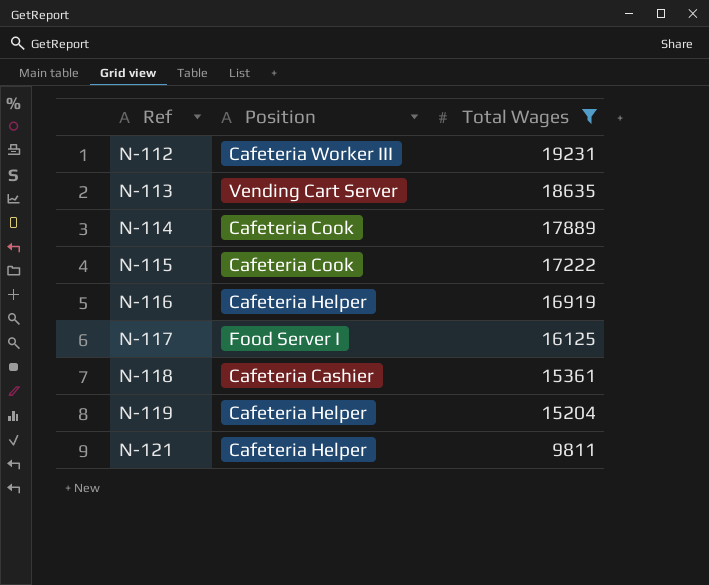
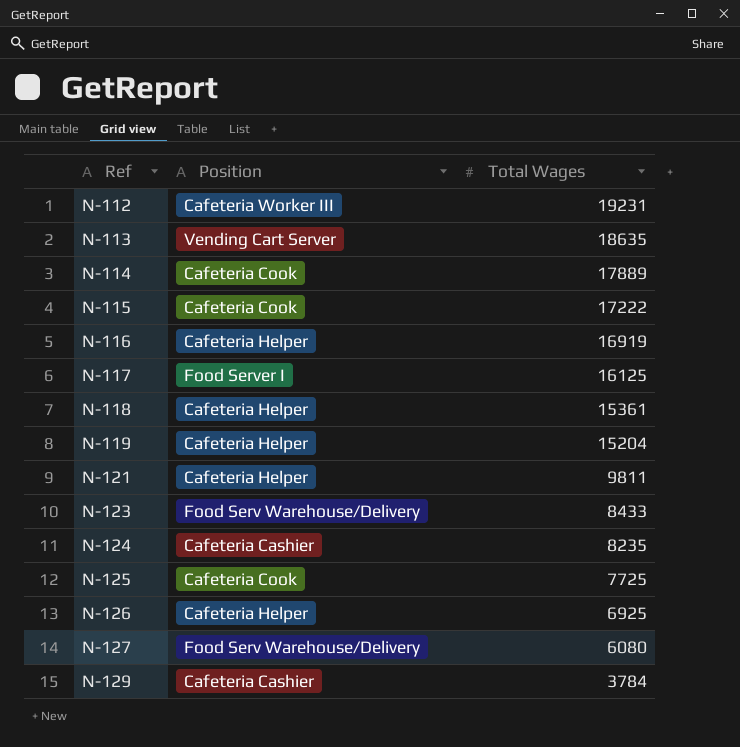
filter: Total Wages >= 9811 -> none
N-118 | Position: Cafeteria Cashier -> Cafeteria Helper

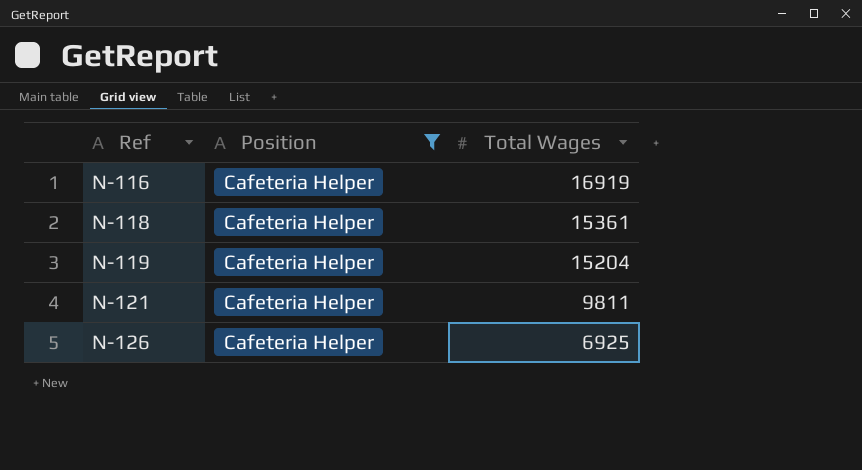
filter: none -> Position = Cafeteria Helper

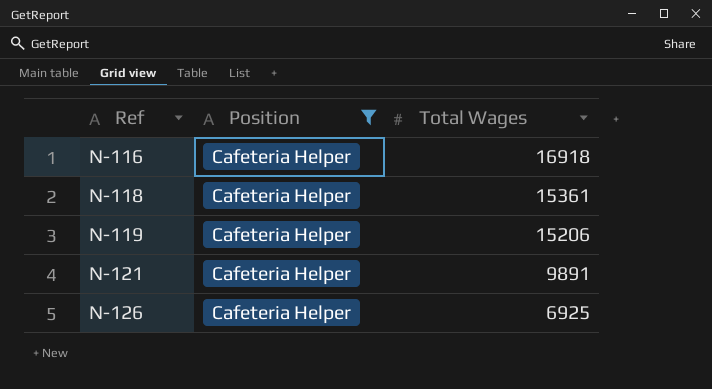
N-116 | Total Wages: 16919 -> 16918
N-119 | Total Wages: 15204 -> 15206
N-121 | Total Wages: 9811 -> 9891

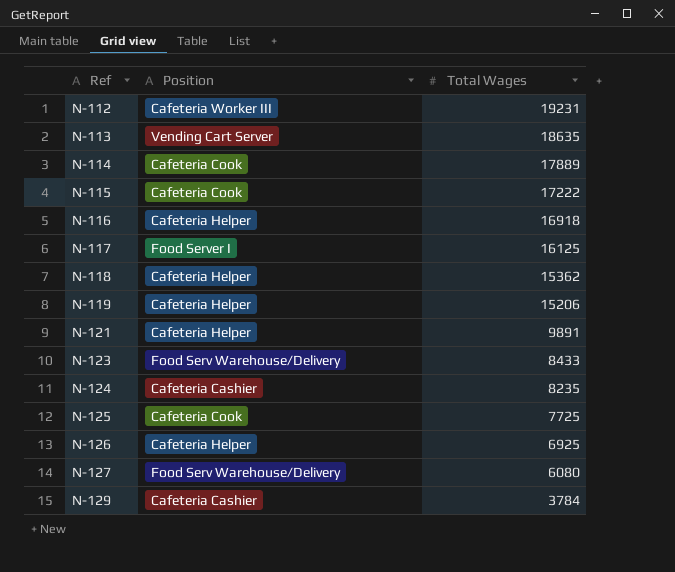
filter: Position = Cafeteria Helper -> none
N-118 | Total Wages: 15361 -> 15362

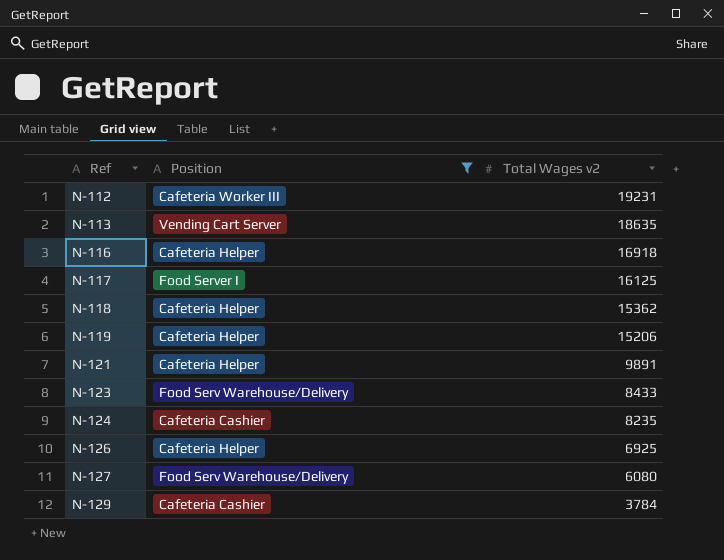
filter: none -> Position != Cafeteria Cook
column name: Total Wages -> Total Wages v2

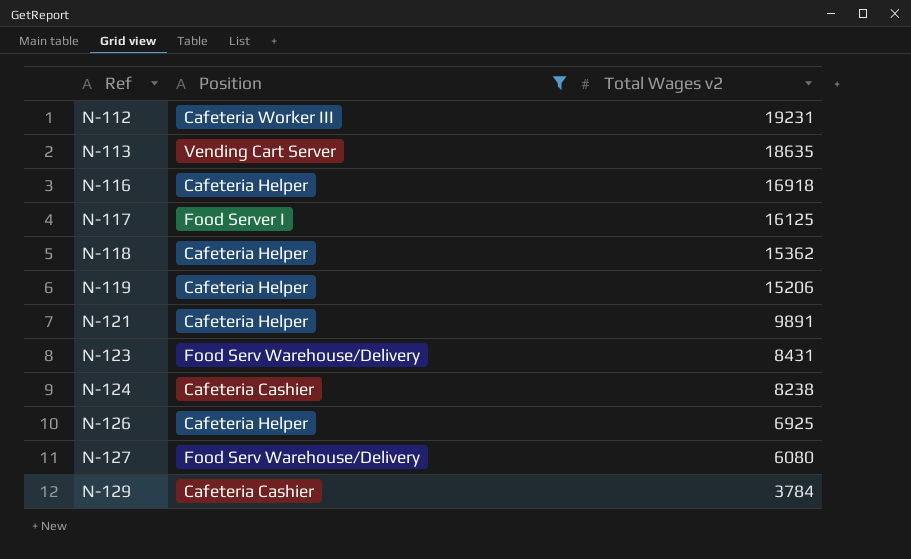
N-123 | Total Wages v2: 8433 -> 8431
N-124 | Total Wages v2: 8235 -> 8238

